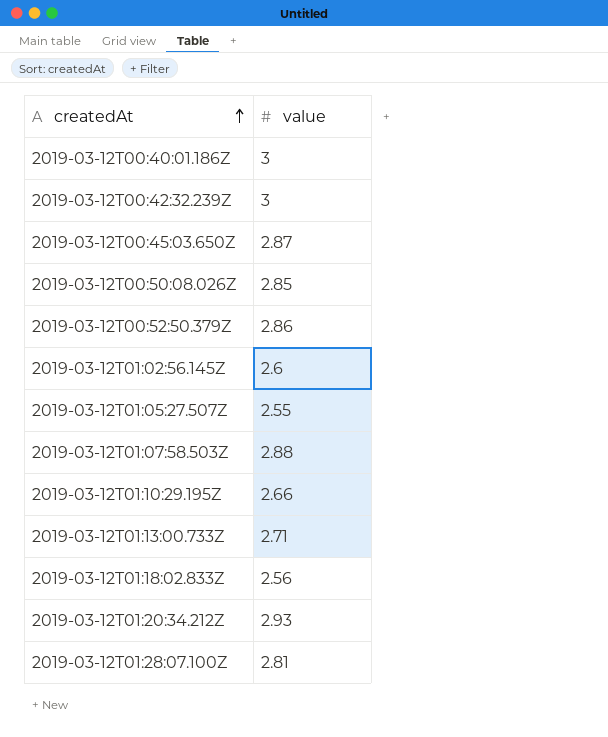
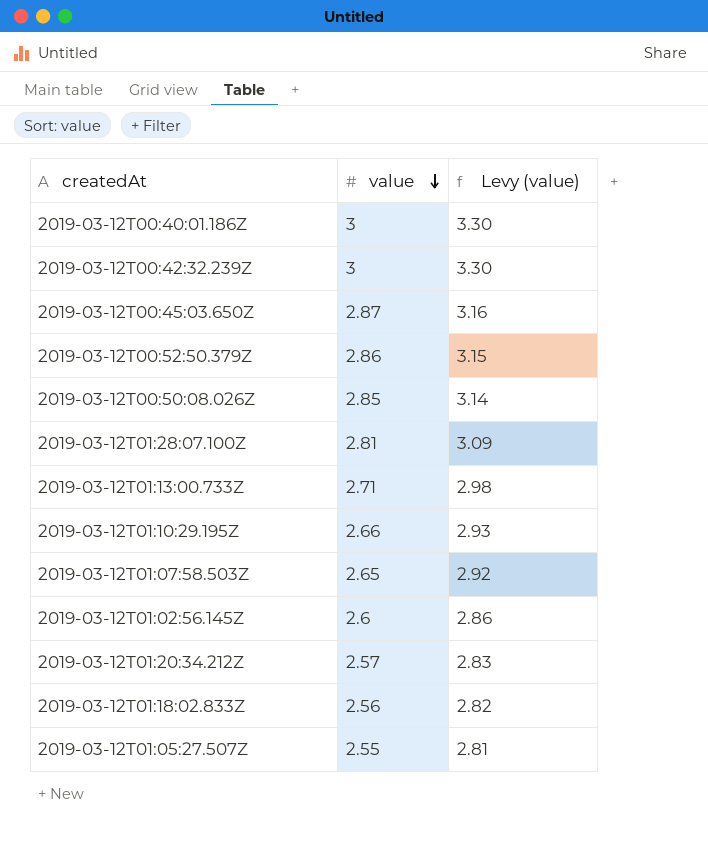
row order: createdAt ascending -> value descending
column Levy (value) | formula: none -> [value] * 1.1
2019-03-12T01:07:58.503Z | value: 2.88 -> 2.65
2019-03-12T01:20:34.212Z | value: 2.93 -> 2.57

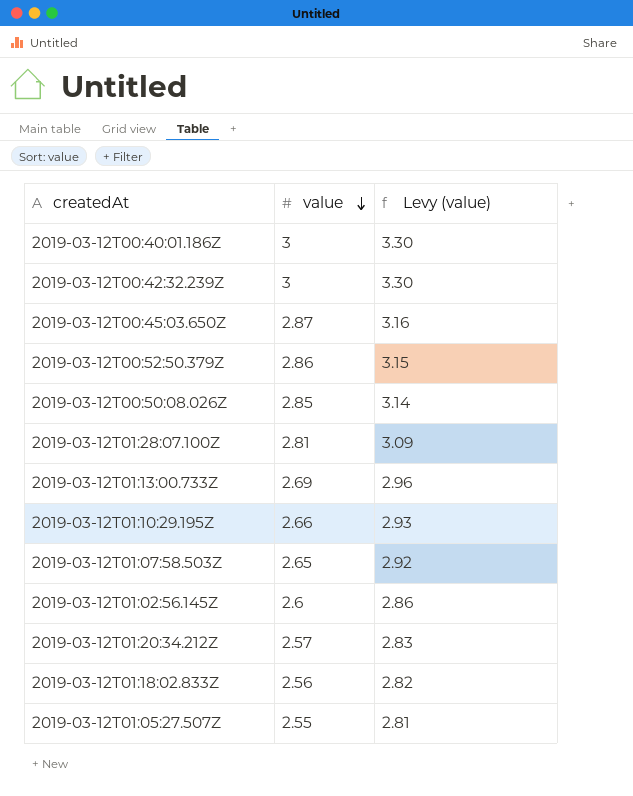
2019-03-12T01:13:00.733Z | value: 2.71 -> 2.69
2019-03-12T01:13:00.733Z | Levy (value): 2.98 -> 2.96

